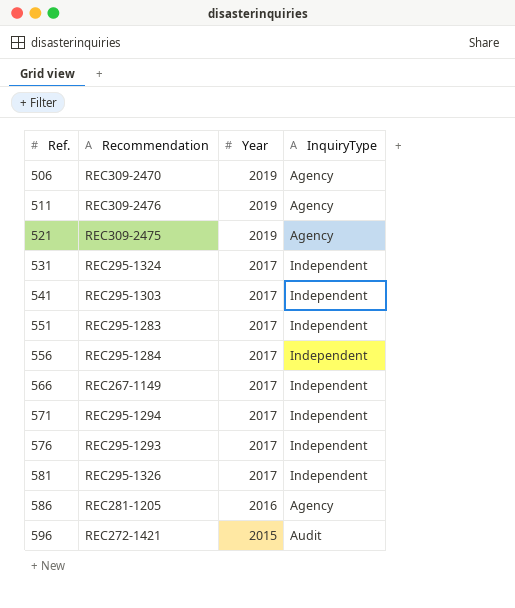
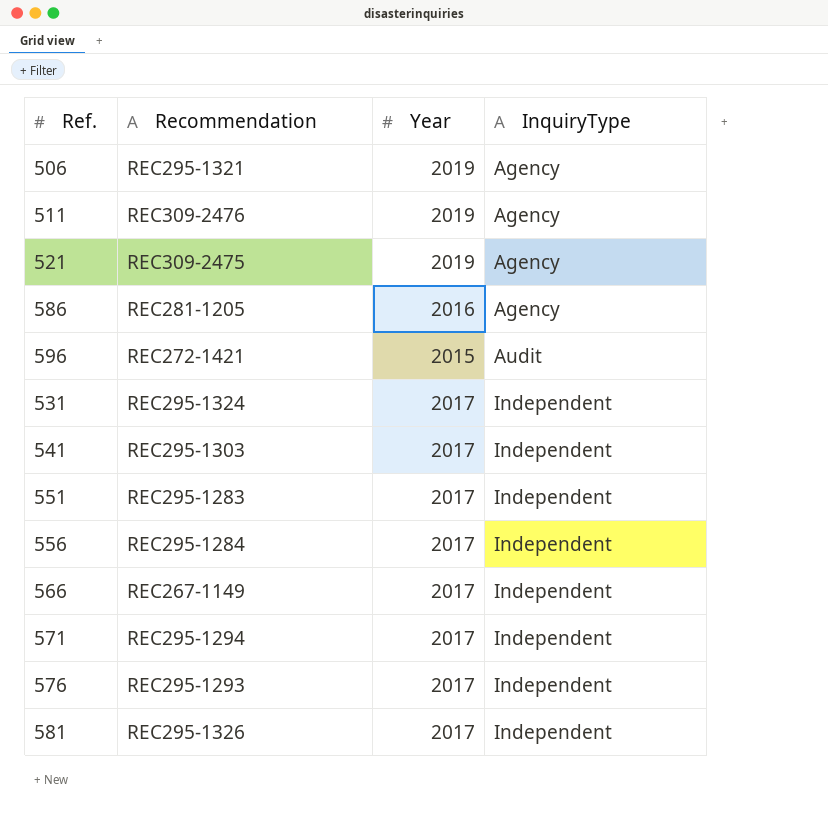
row order: Ref. ascending -> InquiryType ascending
506 | Recommendation: REC309-2470 -> REC295-1321

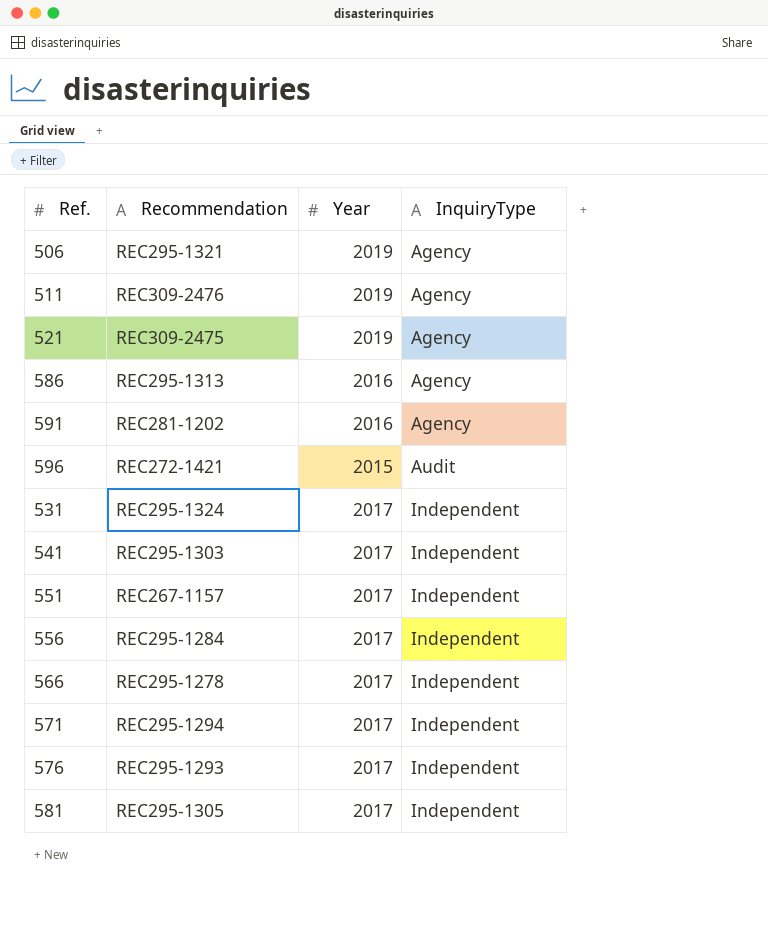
586 | Recommendation: REC281-1205 -> REC295-1313
row 591: none -> REC281-1202 | 2016 | Agency
551 | Recommendation: REC295-1283 -> REC267-1157
566 | Recommendation: REC267-1149 -> REC295-1278
581 | Recommendation: REC295-1326 -> REC295-1305

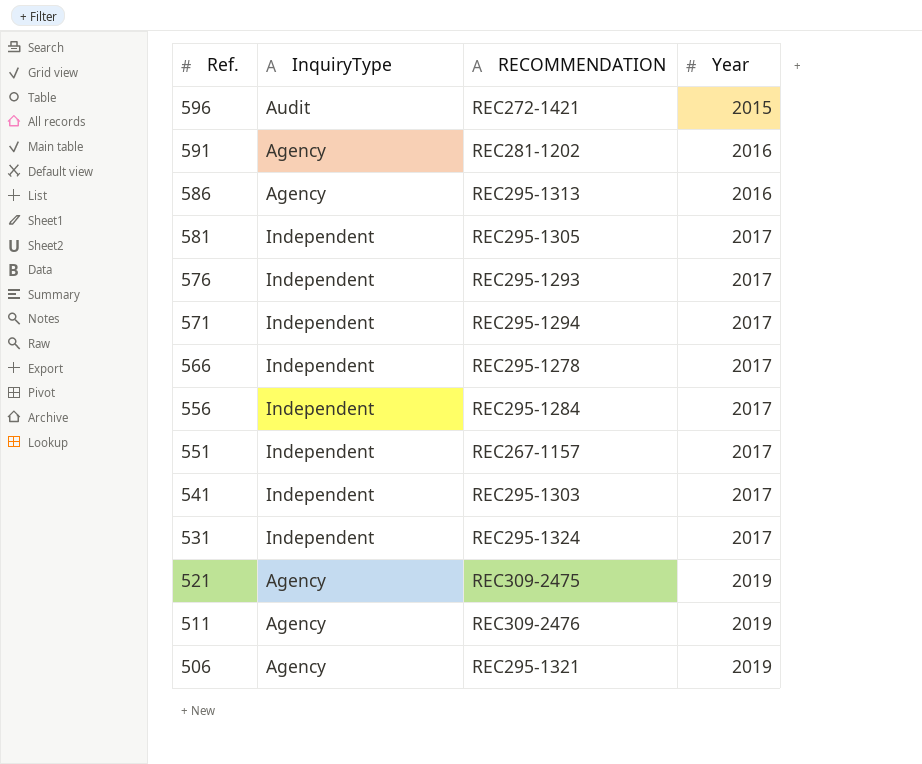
row order: InquiryType ascending -> Ref. descending
column InquiryType | position: 4 -> 2
column name: Recommendation -> RECOMMENDATION

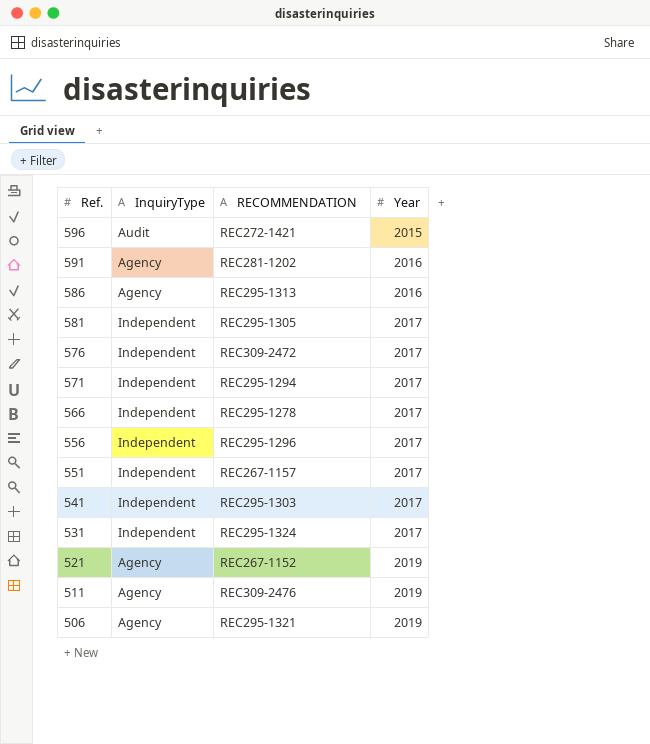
576 | RECOMMENDATION: REC295-1293 -> REC309-2472
556 | RECOMMENDATION: REC295-1284 -> REC295-1296
521 | RECOMMENDATION: REC309-2475 -> REC267-1152

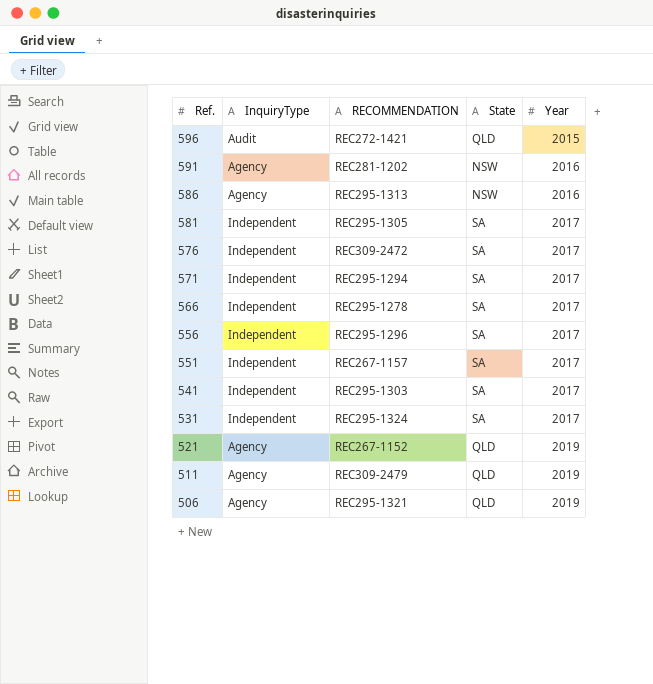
column State | position: none -> 4
511 | RECOMMENDATION: REC309-2476 -> REC309-2479

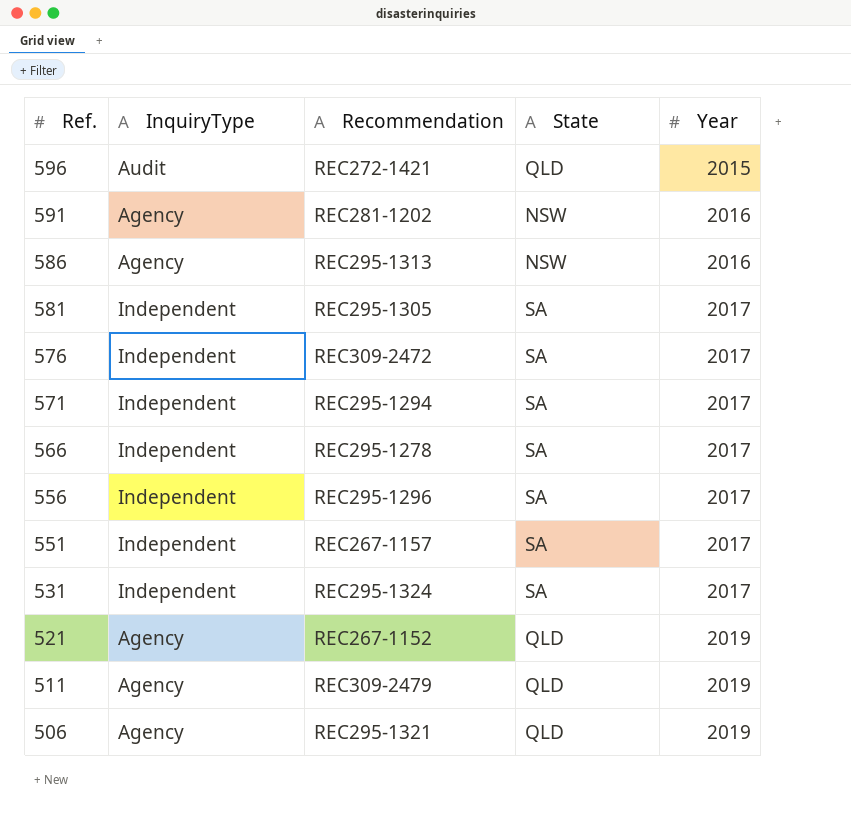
column name: RECOMMENDATION -> Recommendation
row 541: Independent | REC295-1303 | SA | 2017 -> none

